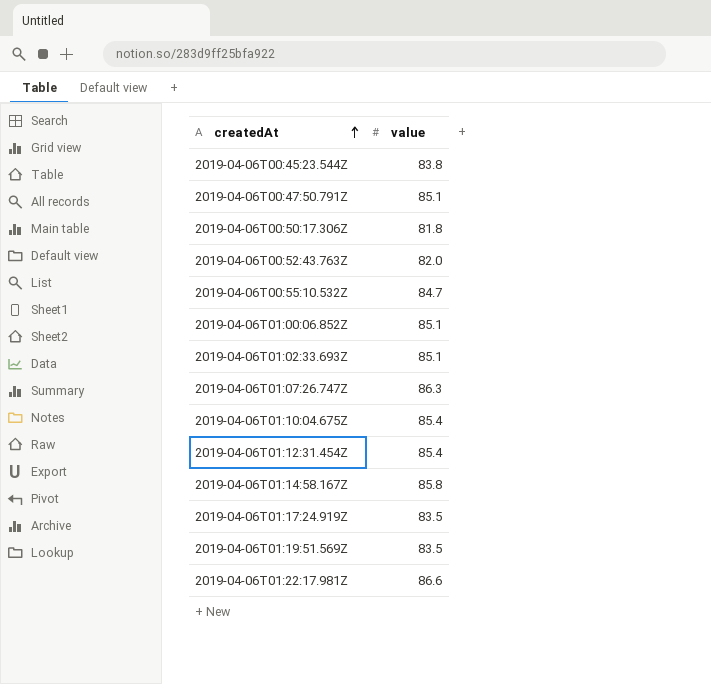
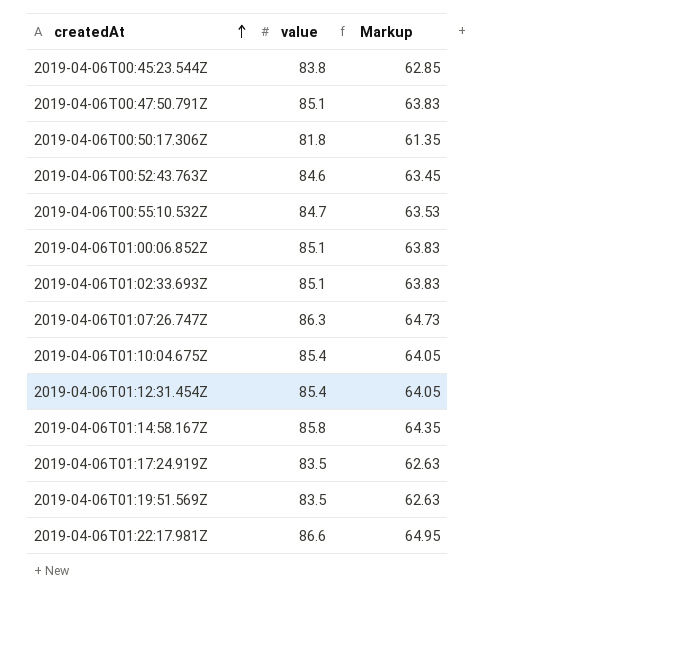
column Markup | formula: none -> [value] * 0.75
2019-04-06T00:52:43.763Z | value: 82.0 -> 84.6

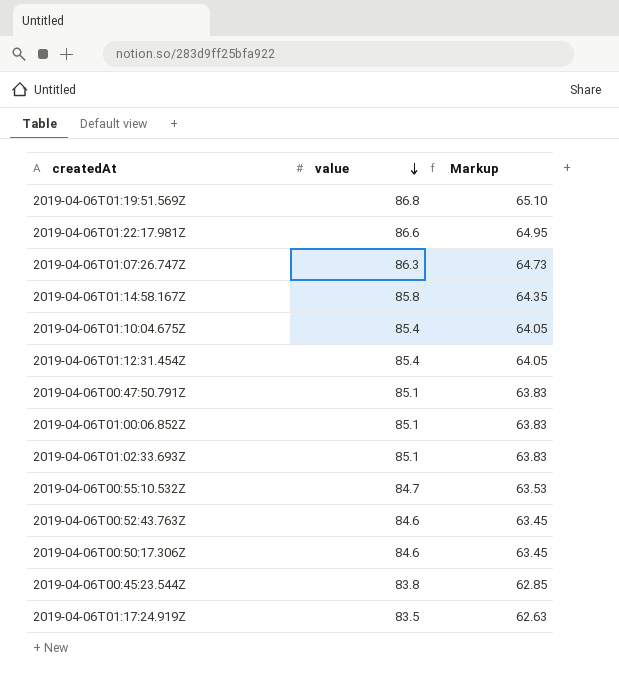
row order: createdAt ascending -> value descending
2019-04-06T01:19:51.569Z | value: 83.5 -> 86.8
2019-04-06T01:19:51.569Z | Markup: 62.63 -> 65.10
2019-04-06T00:50:17.306Z | value: 81.8 -> 84.6
2019-04-06T00:50:17.306Z | Markup: 61.35 -> 63.45

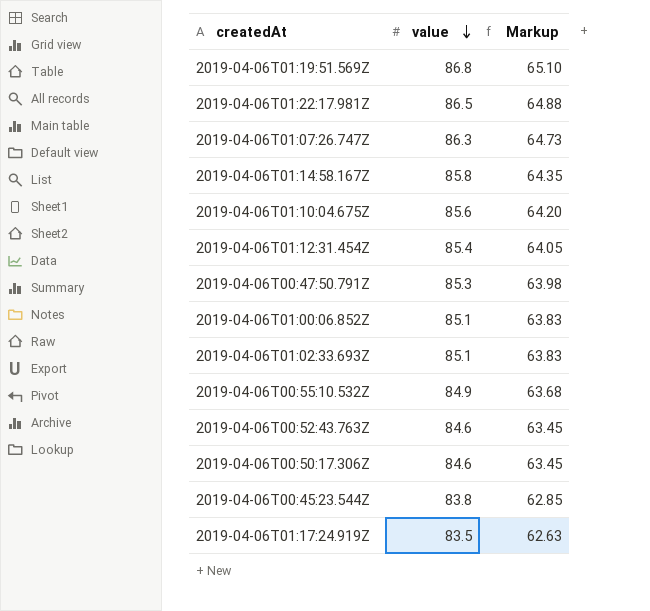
2019-04-06T01:22:17.981Z | value: 86.6 -> 86.5
2019-04-06T01:22:17.981Z | Markup: 64.95 -> 64.88
2019-04-06T01:10:04.675Z | value: 85.4 -> 85.6
2019-04-06T01:10:04.675Z | Markup: 64.05 -> 64.20
2019-04-06T00:47:50.791Z | value: 85.1 -> 85.3
2019-04-06T00:47:50.791Z | Markup: 63.83 -> 63.98
2019-04-06T00:55:10.532Z | value: 84.7 -> 84.9
2019-04-06T00:55:10.532Z | Markup: 63.53 -> 63.68

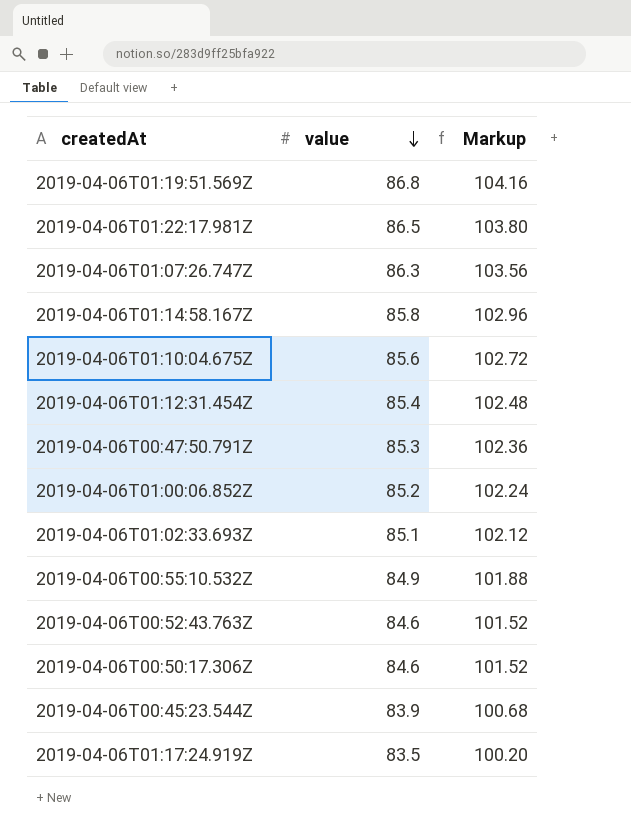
column Markup | formula: [value] * 0.75 -> [value] * 1.2
2019-04-06T01:00:06.852Z | value: 85.1 -> 85.2
2019-04-06T00:45:23.544Z | value: 83.8 -> 83.9

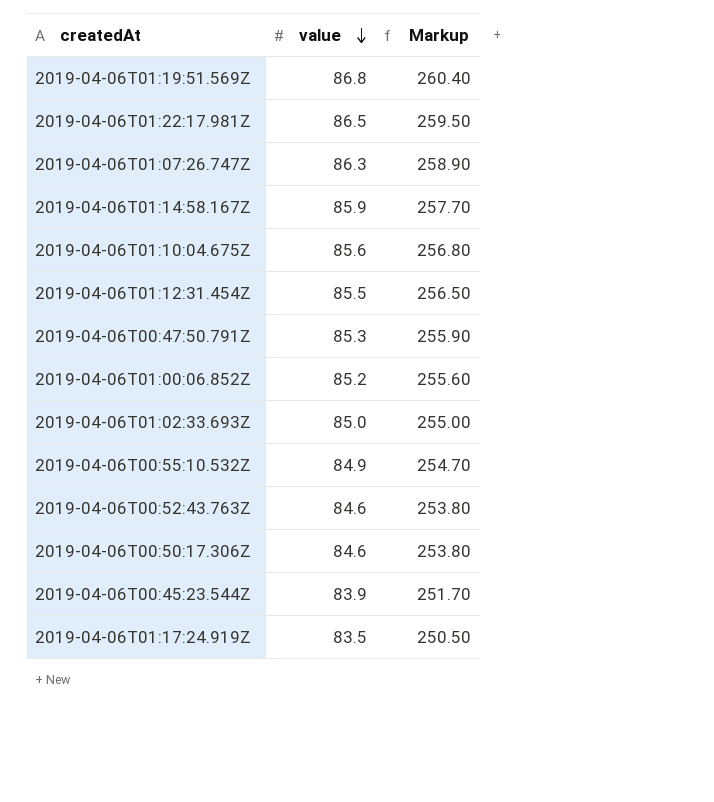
column Markup | formula: [value] * 1.2 -> [value] * 3
2019-04-06T01:14:58.167Z | value: 85.8 -> 85.9
2019-04-06T01:12:31.454Z | value: 85.4 -> 85.5
2019-04-06T01:02:33.693Z | value: 85.1 -> 85.0

